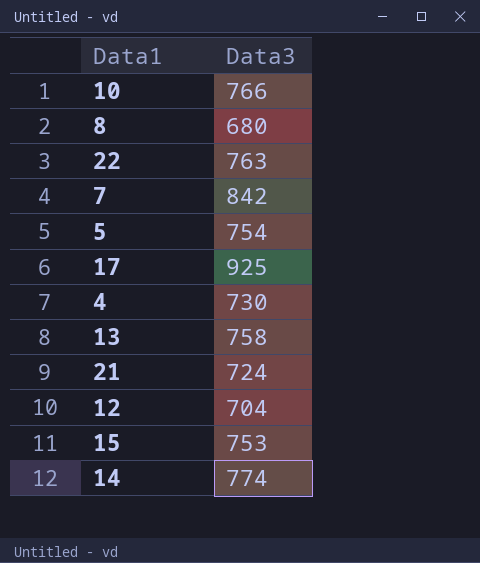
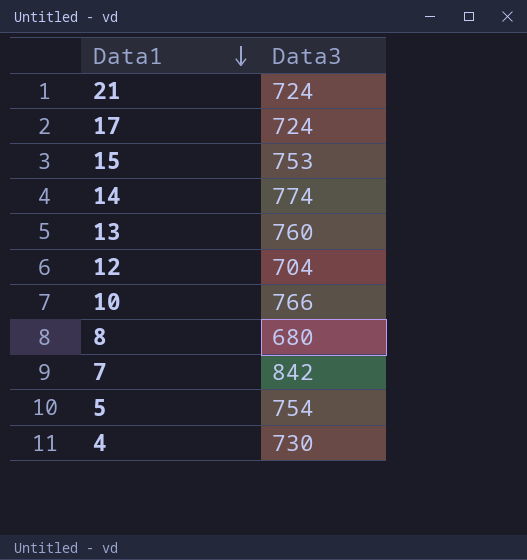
row order: none -> Data1 descending
row 22: 763 -> none
17 | Data3: 925 -> 724
13 | Data3: 758 -> 760

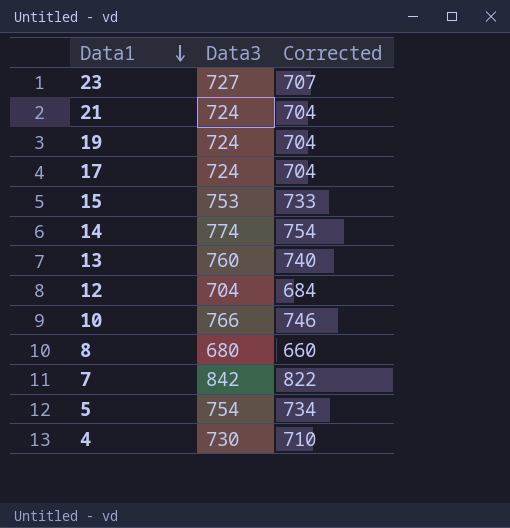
column Corrected | formula: none -> [Data3] - 20
row 23: none -> 727 | 707
row 19: none -> 724 | 704

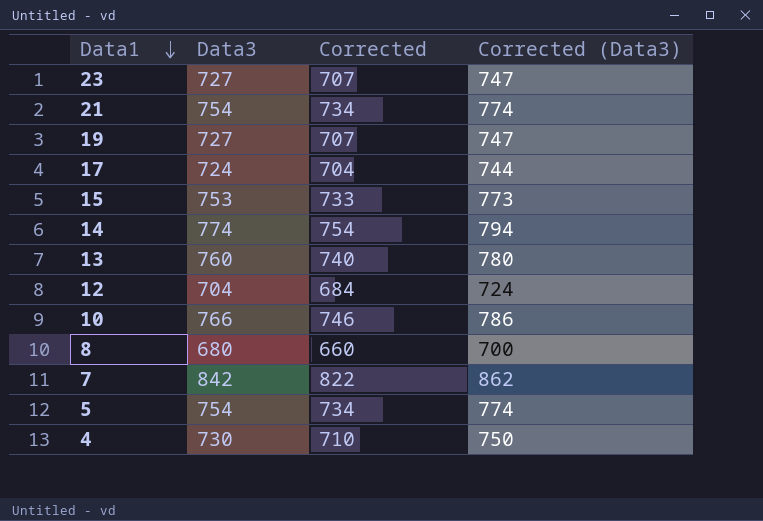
column Corrected (Data3) | formula: none -> [Data3] + 20
21 | Data3: 724 -> 754
21 | Corrected: 704 -> 734
19 | Data3: 724 -> 727
19 | Corrected: 704 -> 707

